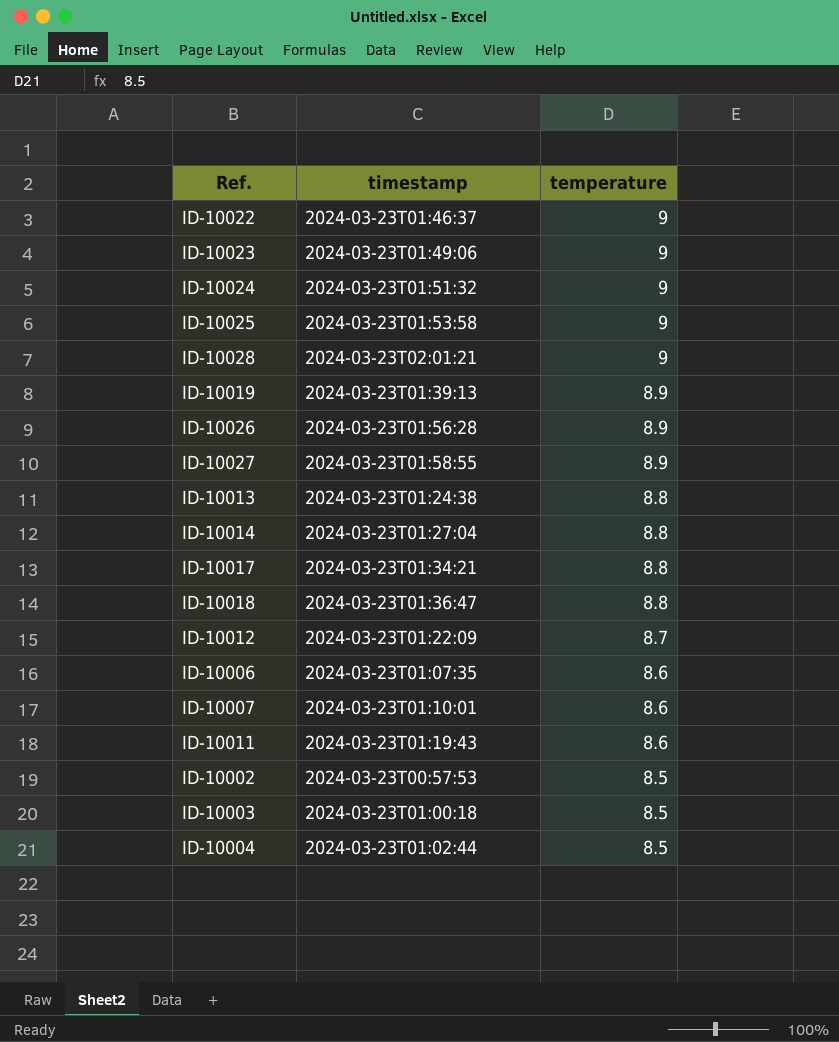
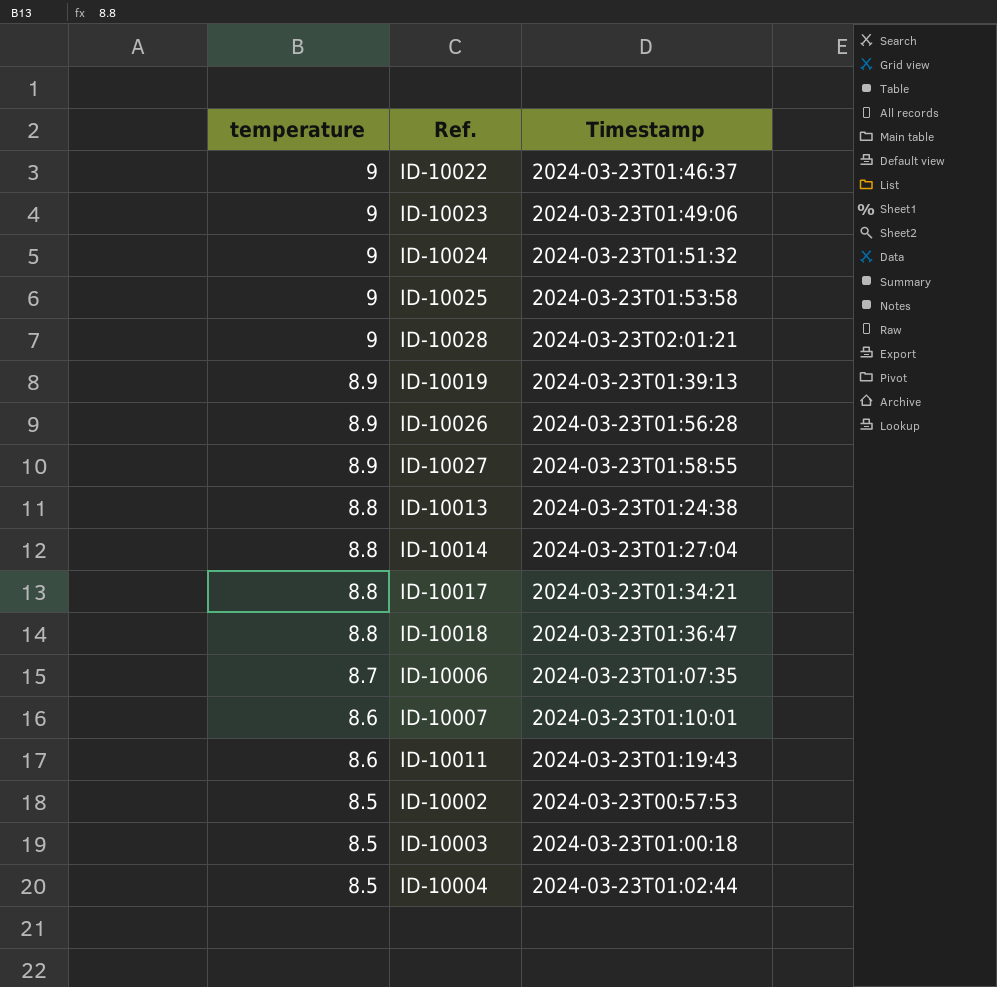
column temperature | position: 3 -> 1
column name: timestamp -> Timestamp
row ID-10012: 2024-03-23T01:22:09 | 8.7 -> none
ID-10006 | temperature: 8.6 -> 8.7

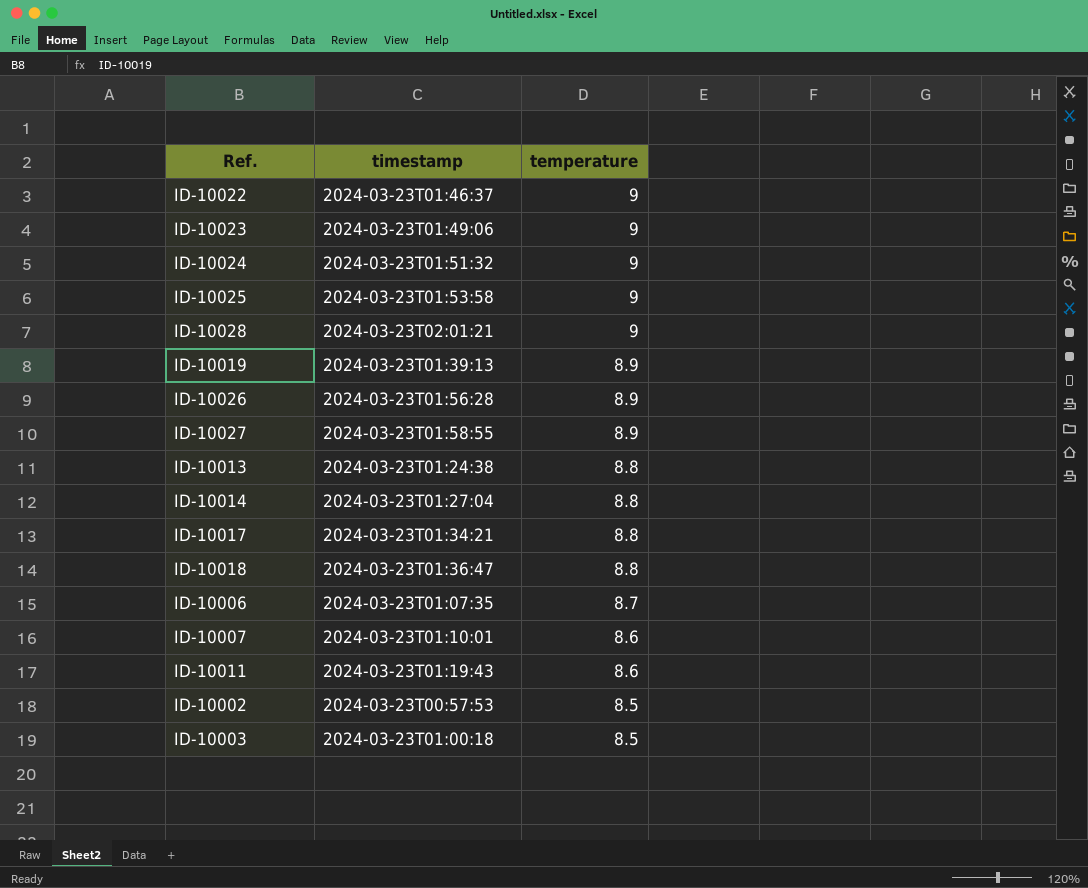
column name: Timestamp -> timestamp
column temperature | position: 1 -> 3
row ID-10004: 8.5 | 2024-03-23T01:02:44 -> none

